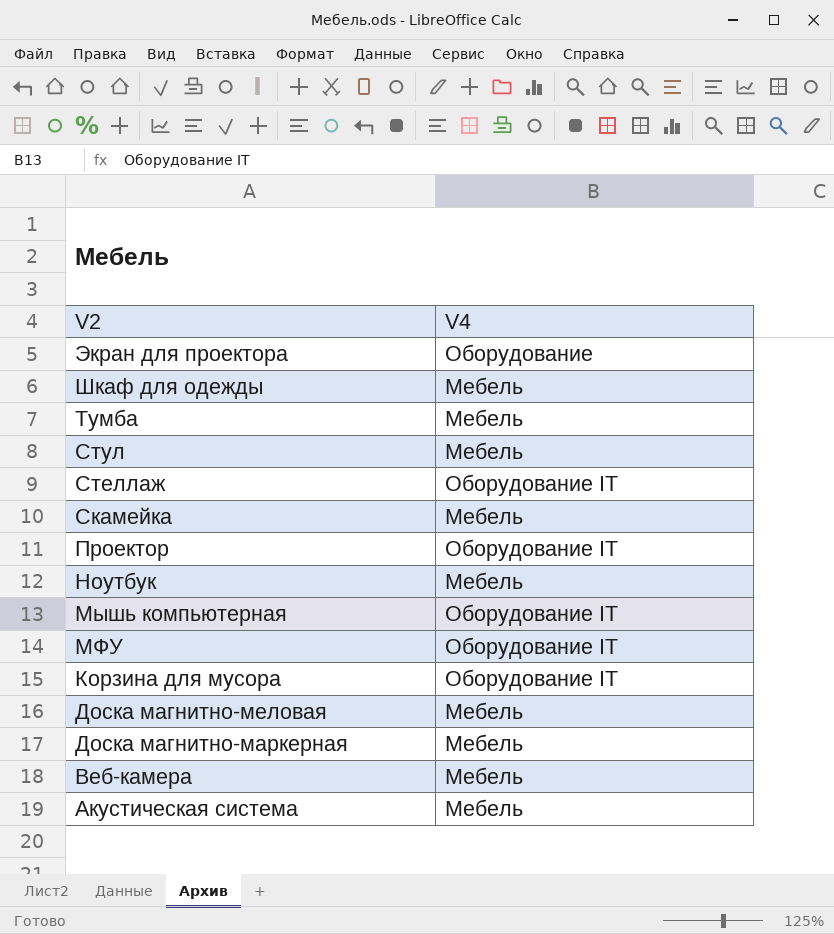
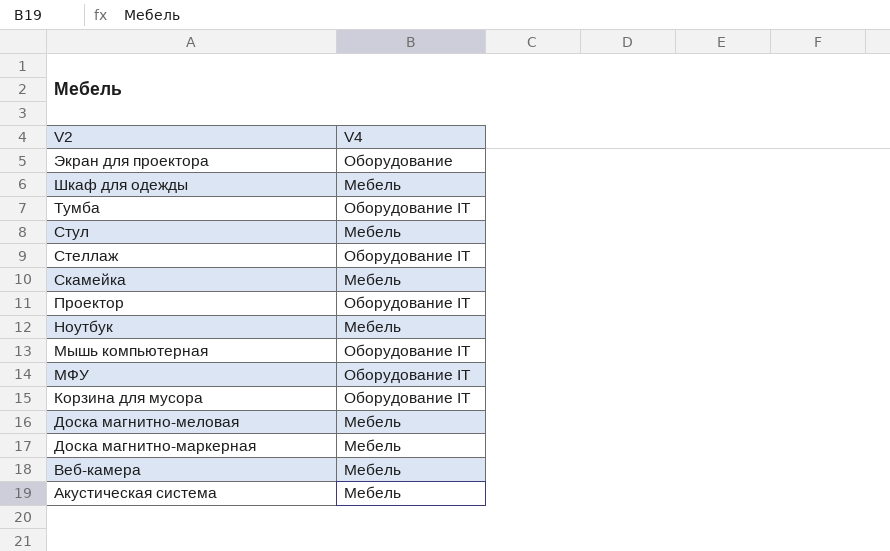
Тумба | V4: Мебель -> Оборудование IT

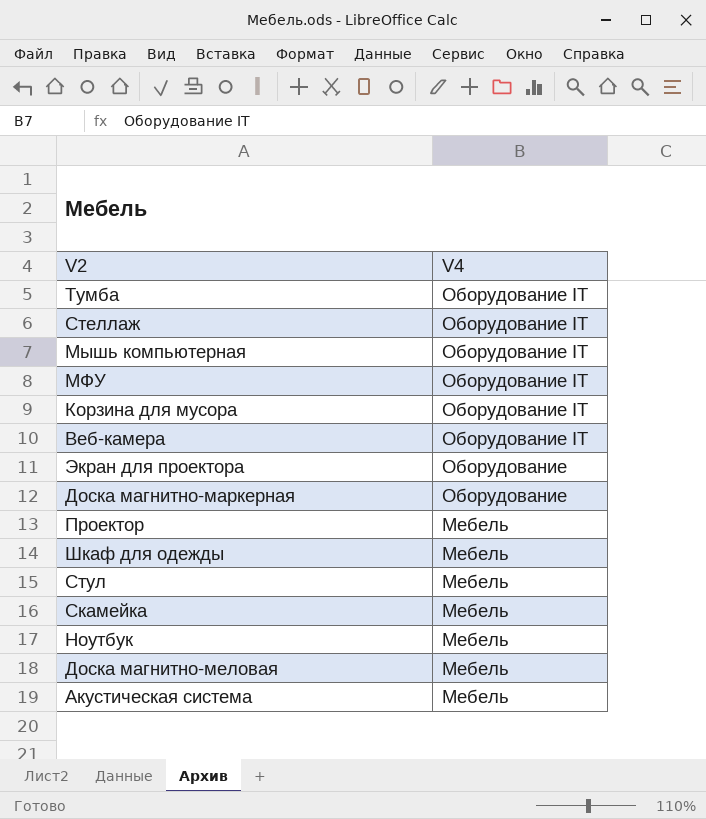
row order: V2 descending -> V4 descending
Веб-камера | V4: Мебель -> Оборудование IT
Доска магнитно-маркерная | V4: Мебель -> Оборудование
Проектор | V4: Оборудование IT -> Мебель

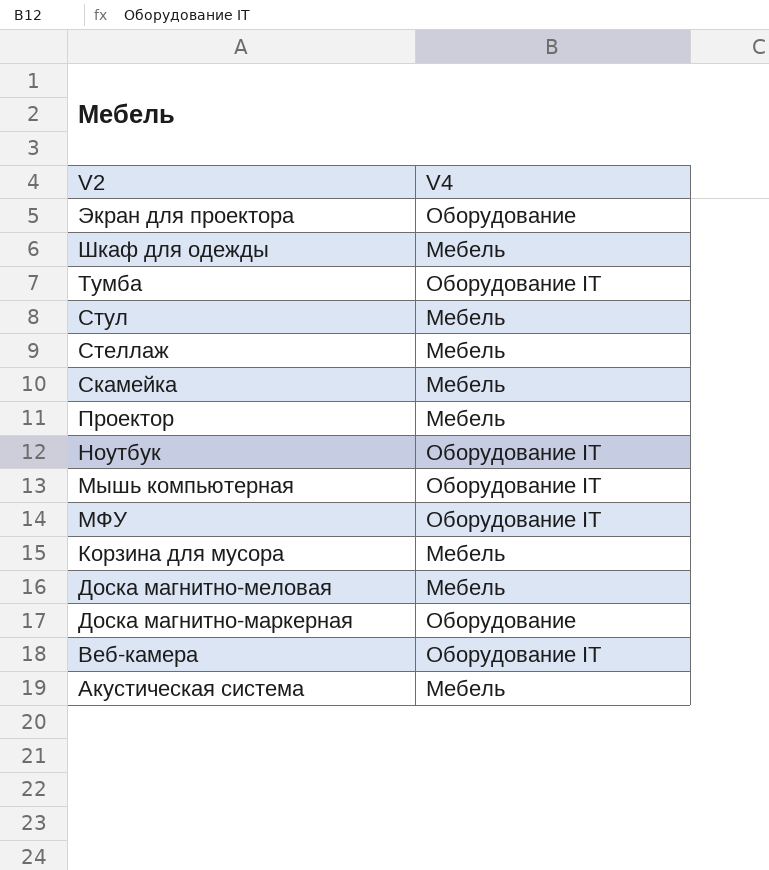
row order: V4 descending -> V2 descending
Стеллаж | V4: Оборудование IT -> Мебель
Ноутбук | V4: Мебель -> Оборудование IT
Корзина для мусора | V4: Оборудование IT -> Мебель

